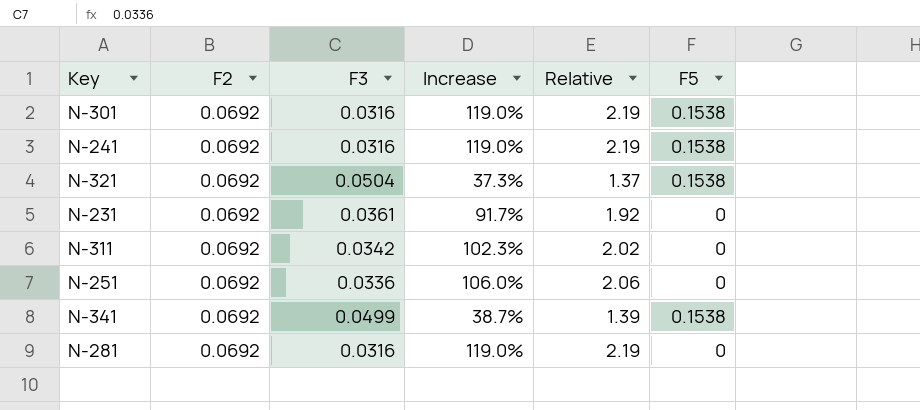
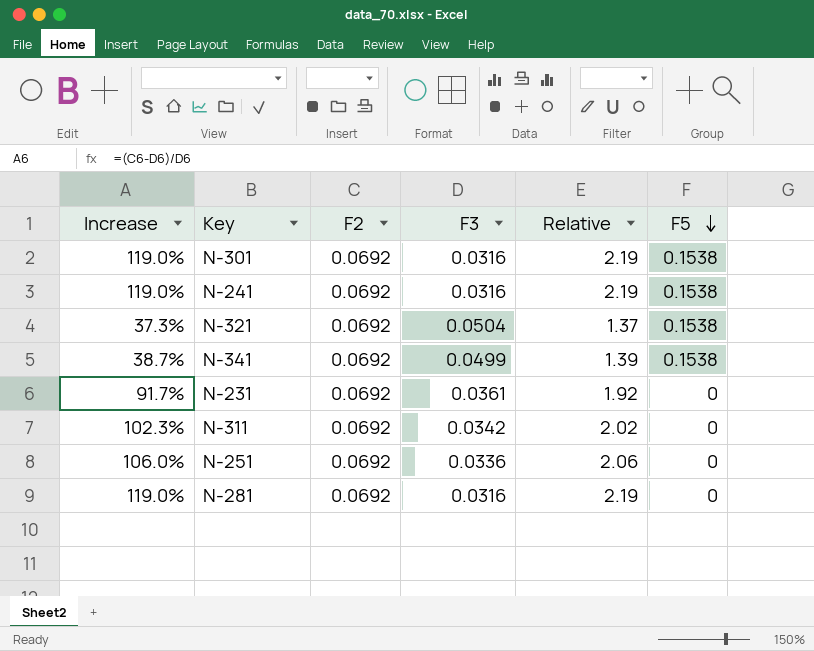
row order: none -> F5 descending
column Increase | position: 4 -> 1

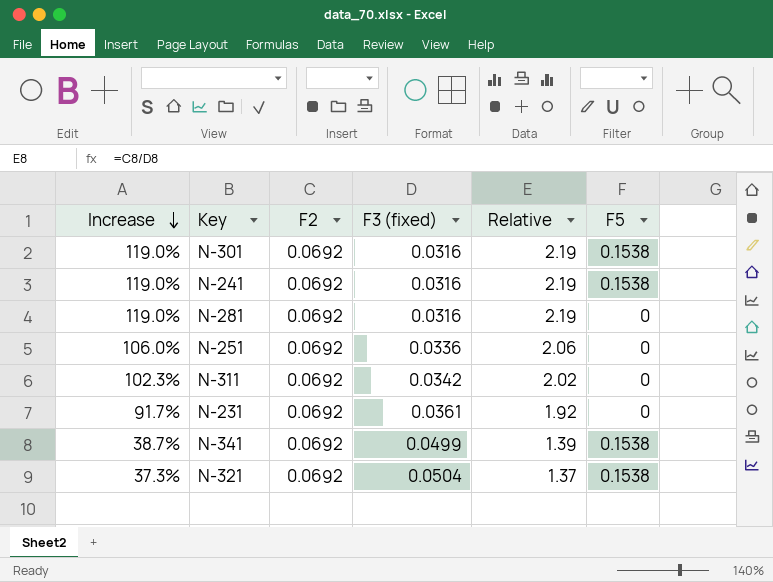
row order: F5 descending -> Increase descending
column name: F3 -> F3 (fixed)

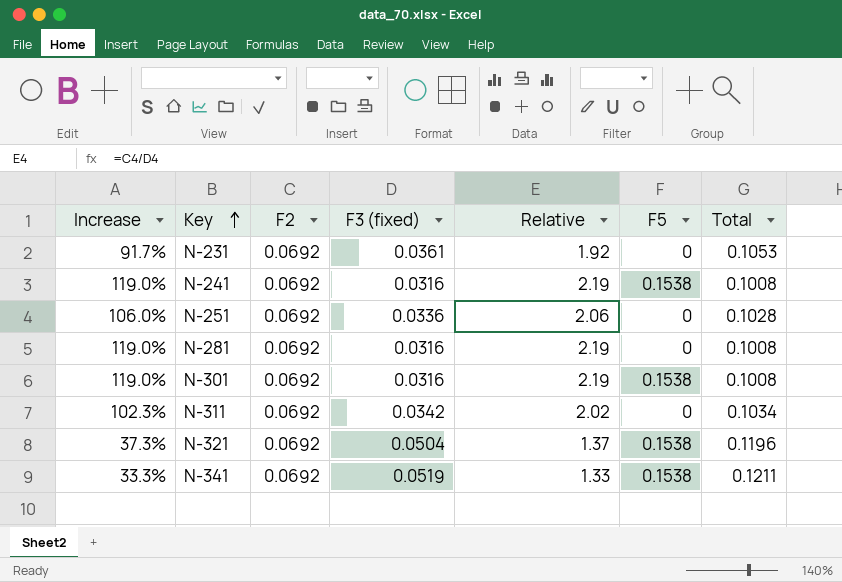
row order: Increase descending -> Key ascending
column Total | formula: none -> [F2] + [F3 (fixed)]
N-341 | Increase: 38.7% -> 33.3%
N-341 | F3 (fixed): 0.0499 -> 0.0519
N-341 | Relative: 1.39 -> 1.33

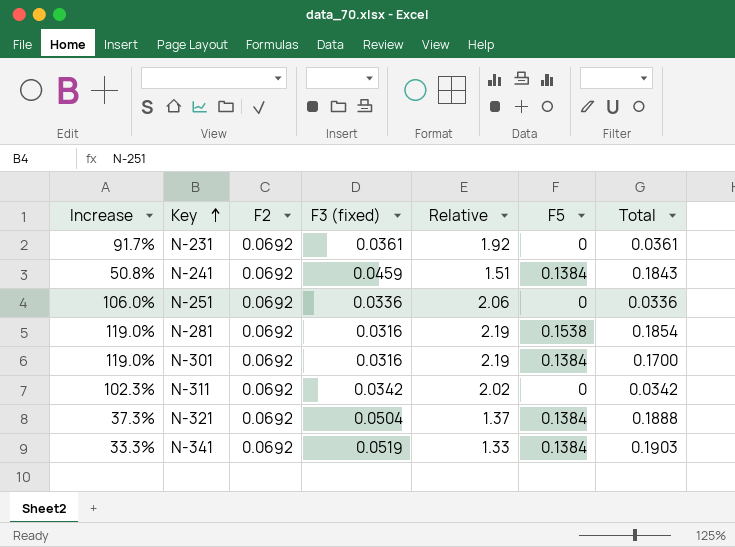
column Total | formula: [F2] + [F3 (fixed)] -> [F3 (fixed)] + [F5]
N-241 | Increase: 119.0% -> 50.8%
N-241 | F3 (fixed): 0.0316 -> 0.0459
N-241 | Relative: 2.19 -> 1.51
N-241 | F5: 0.1538 -> 0.1384
N-281 | F5: 0 -> 0.1538
N-301 | F5: 0.1538 -> 0.1384
N-321 | F5: 0.1538 -> 0.1384
N-341 | F5: 0.1538 -> 0.1384

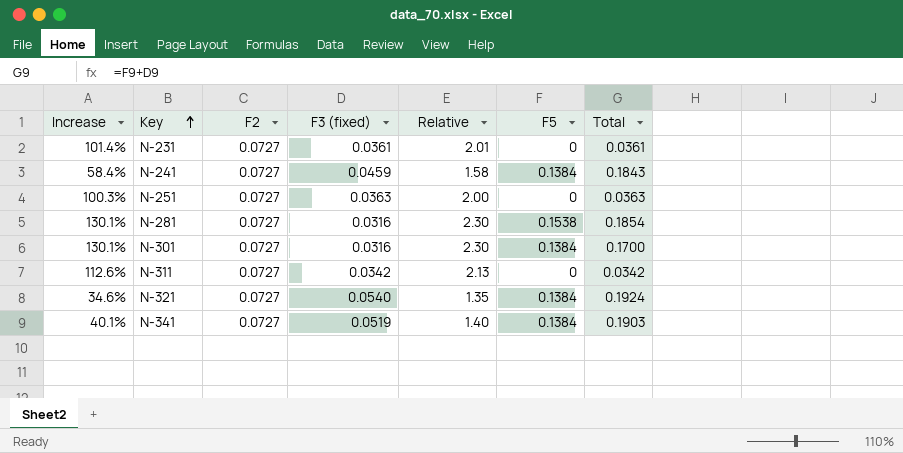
N-231 | Increase: 91.7% -> 101.4%
N-231 | F2: 0.0692 -> 0.0727
N-231 | Relative: 1.92 -> 2.01
N-241 | Increase: 50.8% -> 58.4%
N-241 | F2: 0.0692 -> 0.0727
N-241 | Relative: 1.51 -> 1.58
N-251 | Increase: 106.0% -> 100.3%
N-251 | F2: 0.0692 -> 0.0727
N-251 | F3 (fixed): 0.0336 -> 0.0363
N-251 | Relative: 2.06 -> 2.00
N-251 | Total: 0.0336 -> 0.0363
N-281 | Increase: 119.0% -> 130.1%
N-281 | F2: 0.0692 -> 0.0727
N-281 | Relative: 2.19 -> 2.30
N-301 | Increase: 119.0% -> 130.1%
N-301 | F2: 0.0692 -> 0.0727
N-301 | Relative: 2.19 -> 2.30
N-311 | Increase: 102.3% -> 112.6%
N-311 | F2: 0.0692 -> 0.0727
N-311 | Relative: 2.02 -> 2.13
N-321 | Increase: 37.3% -> 34.6%
N-321 | F2: 0.0692 -> 0.0727
N-321 | F3 (fixed): 0.0504 -> 0.0540
N-321 | Relative: 1.37 -> 1.35
N-321 | Total: 0.1888 -> 0.1924
N-341 | Increase: 33.3% -> 40.1%
N-341 | F2: 0.0692 -> 0.0727
N-341 | Relative: 1.33 -> 1.40

